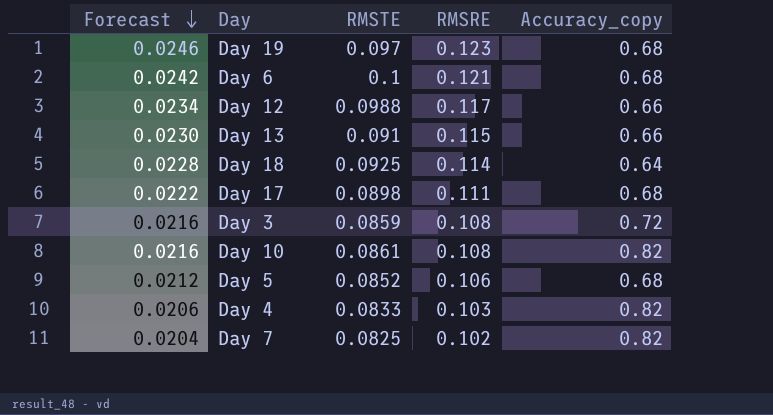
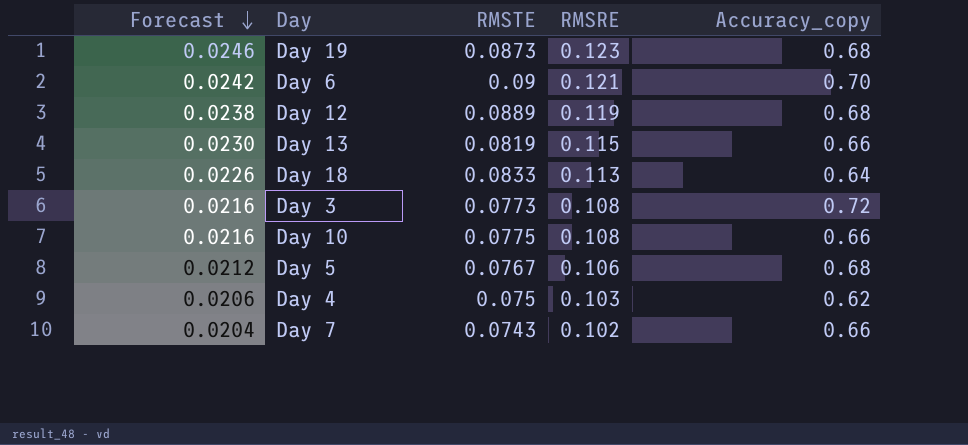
row Day 17: 0.0222 | 0.0898 | 0.111 | 0.68 -> none
Day 19 | RMSTE: 0.097 -> 0.0873
Day 6 | RMSTE: 0.1 -> 0.09
Day 6 | Accuracy_copy: 0.68 -> 0.70
Day 12 | Forecast: 0.0234 -> 0.0238
Day 12 | RMSTE: 0.0988 -> 0.0889
Day 12 | RMSRE: 0.117 -> 0.119
Day 12 | Accuracy_copy: 0.66 -> 0.68
Day 13 | RMSTE: 0.091 -> 0.0819
Day 18 | Forecast: 0.0228 -> 0.0226
Day 18 | RMSTE: 0.0925 -> 0.0833
Day 18 | RMSRE: 0.114 -> 0.113
Day 3 | RMSTE: 0.0859 -> 0.0773
Day 10 | RMSTE: 0.0861 -> 0.0775
Day 10 | Accuracy_copy: 0.82 -> 0.66
Day 5 | RMSTE: 0.0852 -> 0.0767
Day 4 | RMSTE: 0.0833 -> 0.075
Day 4 | Accuracy_copy: 0.82 -> 0.62
Day 7 | RMSTE: 0.0825 -> 0.0743
Day 7 | Accuracy_copy: 0.82 -> 0.66

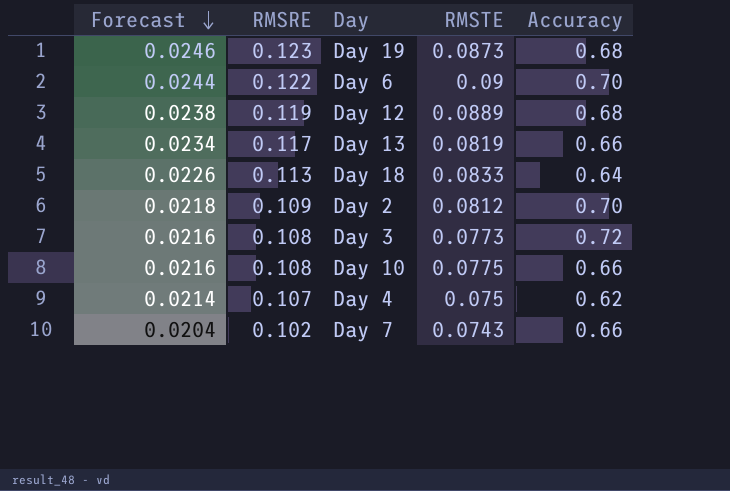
column RMSRE | position: 4 -> 2
column name: Accuracy_copy -> Accuracy
row Day 5: 0.0212 | 0.0767 | 0.106 | 0.68 -> none
Day 6 | Forecast: 0.0242 -> 0.0244
Day 6 | RMSRE: 0.121 -> 0.122
Day 13 | Forecast: 0.0230 -> 0.0234
Day 13 | RMSRE: 0.115 -> 0.117
row Day 2: none -> 0.0218 | 0.109 | 0.0812 | 0.70
Day 4 | Forecast: 0.0206 -> 0.0214
Day 4 | RMSRE: 0.103 -> 0.107

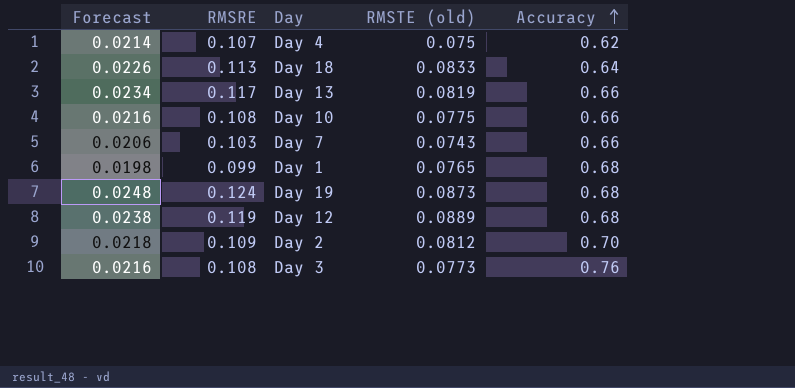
row order: Forecast descending -> Accuracy ascending
column name: RMSTE -> RMSTE (old)
row Day 6: 0.0244 | 0.122 | 0.09 | 0.70 -> none
Day 7 | Forecast: 0.0204 -> 0.0206
Day 7 | RMSRE: 0.102 -> 0.103
row Day 1: none -> 0.0198 | 0.099 | 0.0765 | 0.68
Day 19 | Forecast: 0.0246 -> 0.0248
Day 19 | RMSRE: 0.123 -> 0.124
Day 3 | Accuracy: 0.72 -> 0.76

